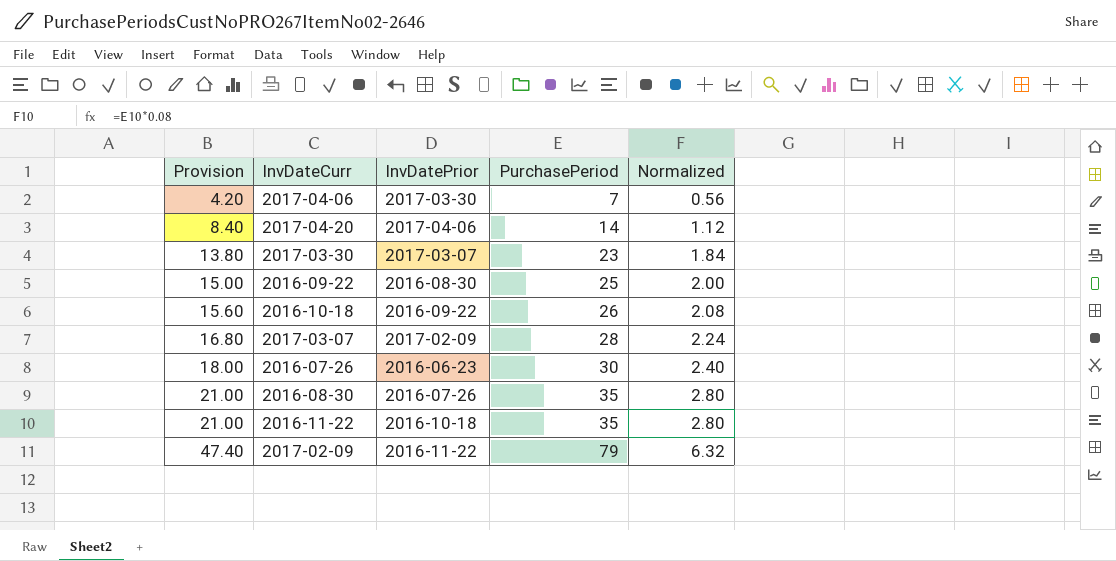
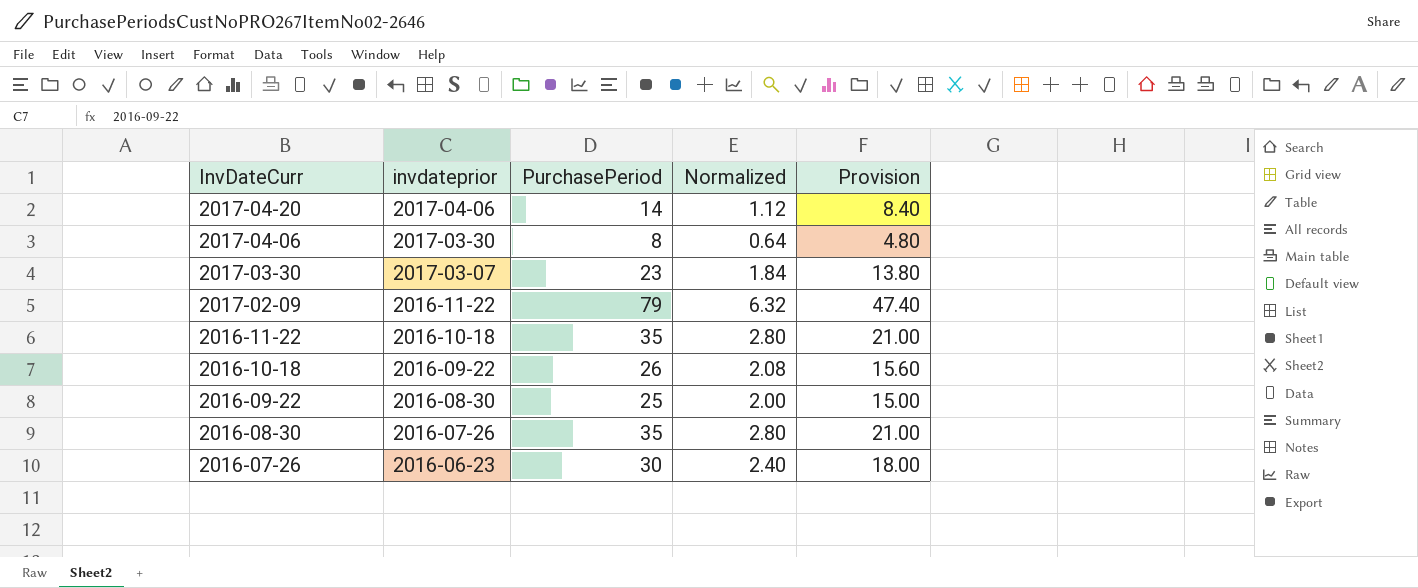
row order: Provision ascending -> InvDateCurr descending
column name: InvDatePrior -> invdateprior
column Provision | position: 1 -> 5
row 2017-03-07: 16.80 | 2017-02-09 | 28 | 2.24 -> none
2017-04-06 | PurchasePeriod: 7 -> 8
2017-04-06 | Normalized: 0.56 -> 0.64
2017-04-06 | Provision: 4.20 -> 4.80

